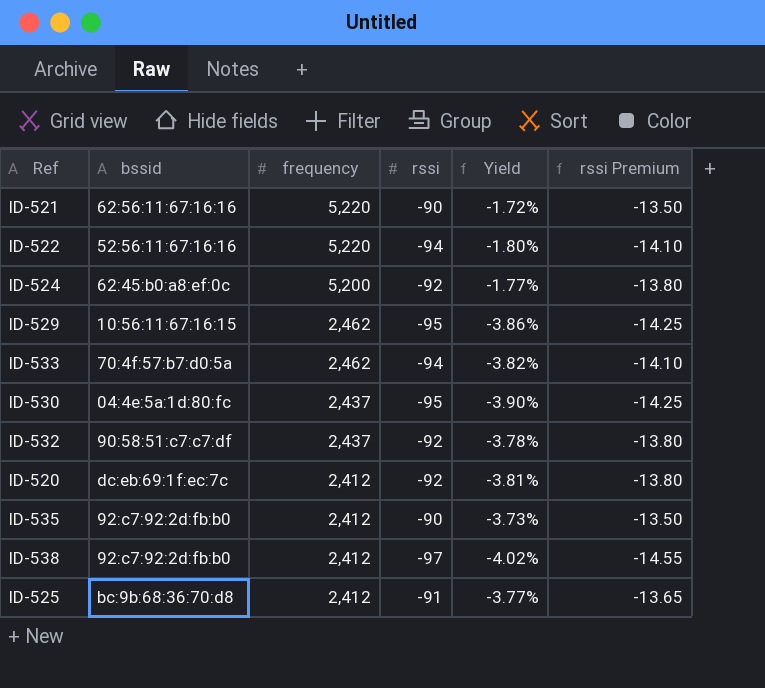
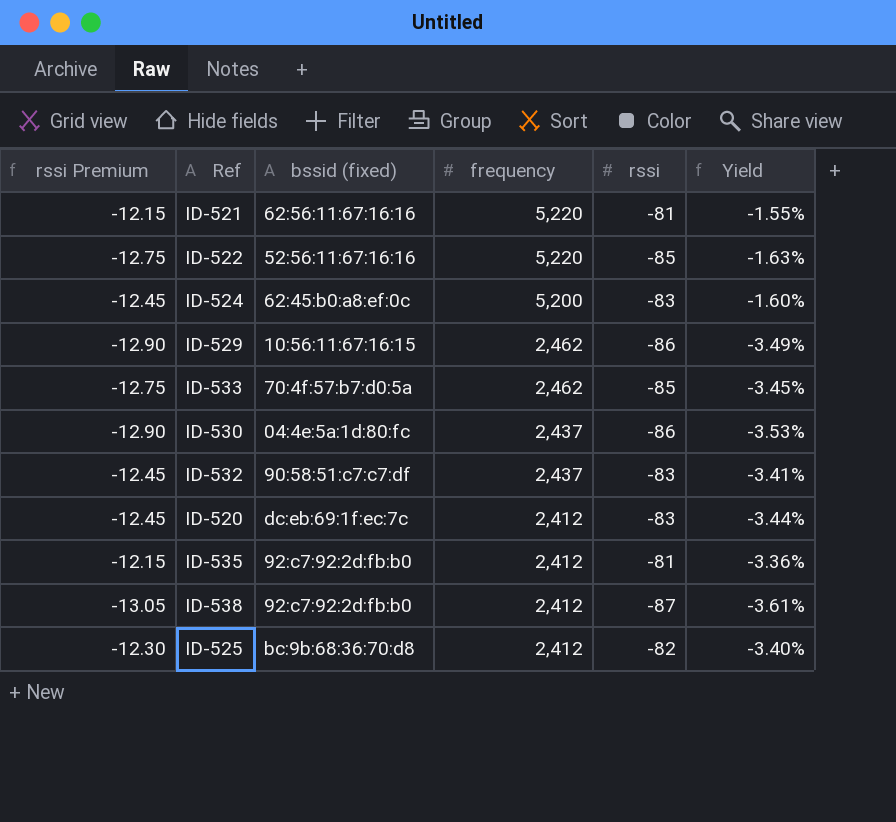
column rssi Premium | position: 6 -> 1
column name: bssid -> bssid (fixed)
ID-521 | rssi Premium: -13.50 -> -12.15
ID-521 | rssi: -90 -> -81
ID-521 | Yield: -1.72% -> -1.55%
ID-522 | rssi Premium: -14.10 -> -12.75
ID-522 | rssi: -94 -> -85
ID-522 | Yield: -1.80% -> -1.63%
ID-524 | rssi Premium: -13.80 -> -12.45
ID-524 | rssi: -92 -> -83
ID-524 | Yield: -1.77% -> -1.60%
ID-529 | rssi Premium: -14.25 -> -12.90
ID-529 | rssi: -95 -> -86
ID-529 | Yield: -3.86% -> -3.49%
ID-533 | rssi Premium: -14.10 -> -12.75
ID-533 | rssi: -94 -> -85
ID-533 | Yield: -3.82% -> -3.45%
ID-530 | rssi Premium: -14.25 -> -12.90
ID-530 | rssi: -95 -> -86
ID-530 | Yield: -3.90% -> -3.53%
ID-532 | rssi Premium: -13.80 -> -12.45
ID-532 | rssi: -92 -> -83
ID-532 | Yield: -3.78% -> -3.41%
ID-520 | rssi Premium: -13.80 -> -12.45
ID-520 | rssi: -92 -> -83
ID-520 | Yield: -3.81% -> -3.44%
ID-535 | rssi Premium: -13.50 -> -12.15
ID-535 | rssi: -90 -> -81
ID-535 | Yield: -3.73% -> -3.36%
ID-538 | rssi Premium: -14.55 -> -13.05
ID-538 | rssi: -97 -> -87
ID-538 | Yield: -4.02% -> -3.61%
ID-525 | rssi Premium: -13.65 -> -12.30
ID-525 | rssi: -91 -> -82
ID-525 | Yield: -3.77% -> -3.40%

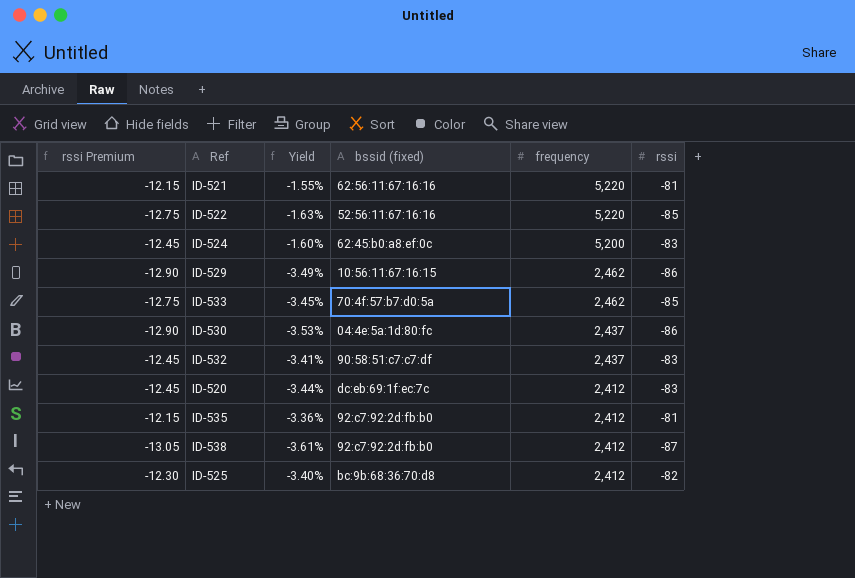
column Yield | position: 6 -> 3

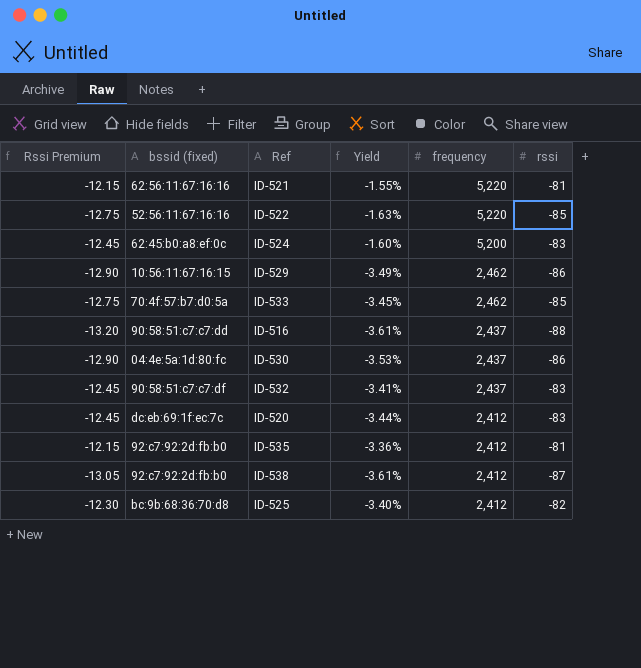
column name: rssi Premium -> Rssi Premium
column bssid (fixed) | position: 4 -> 2
row ID-516: none -> -13.20 | 90:58:51:c7:c7:dd | -3.61% | 2,437 | -88

